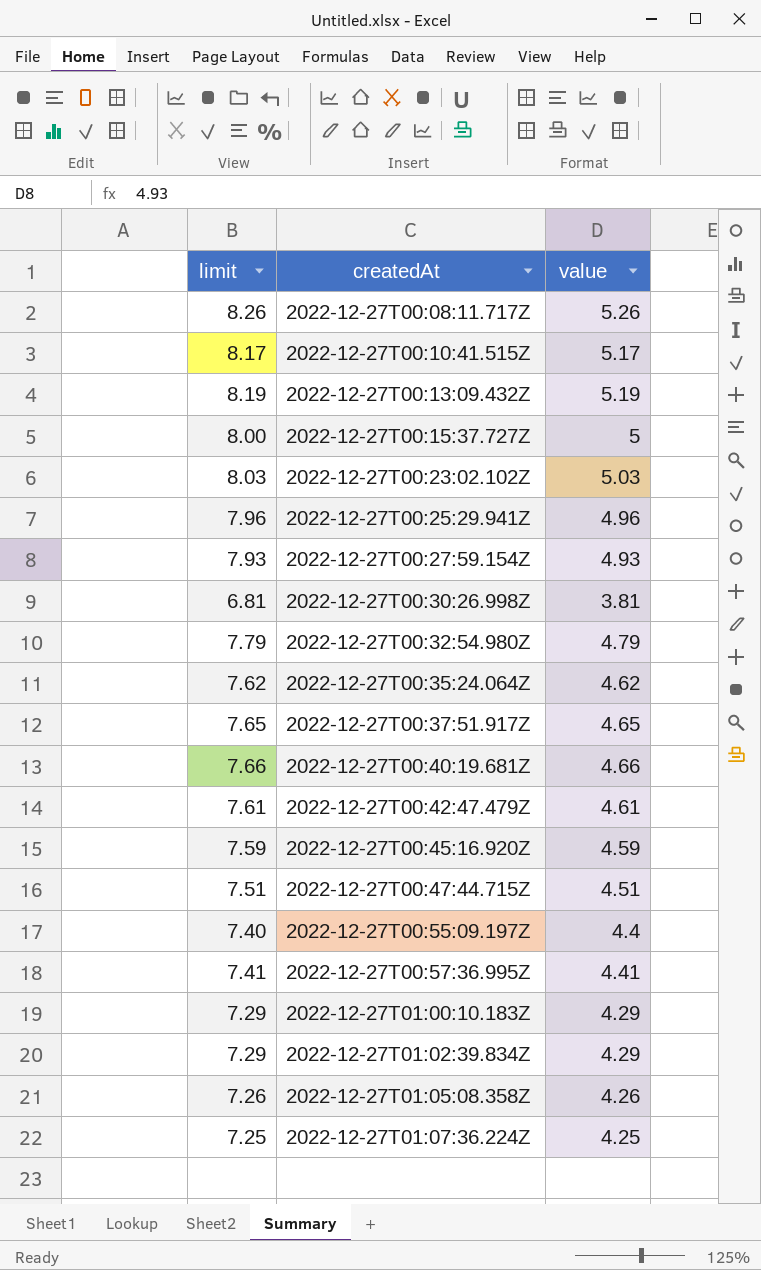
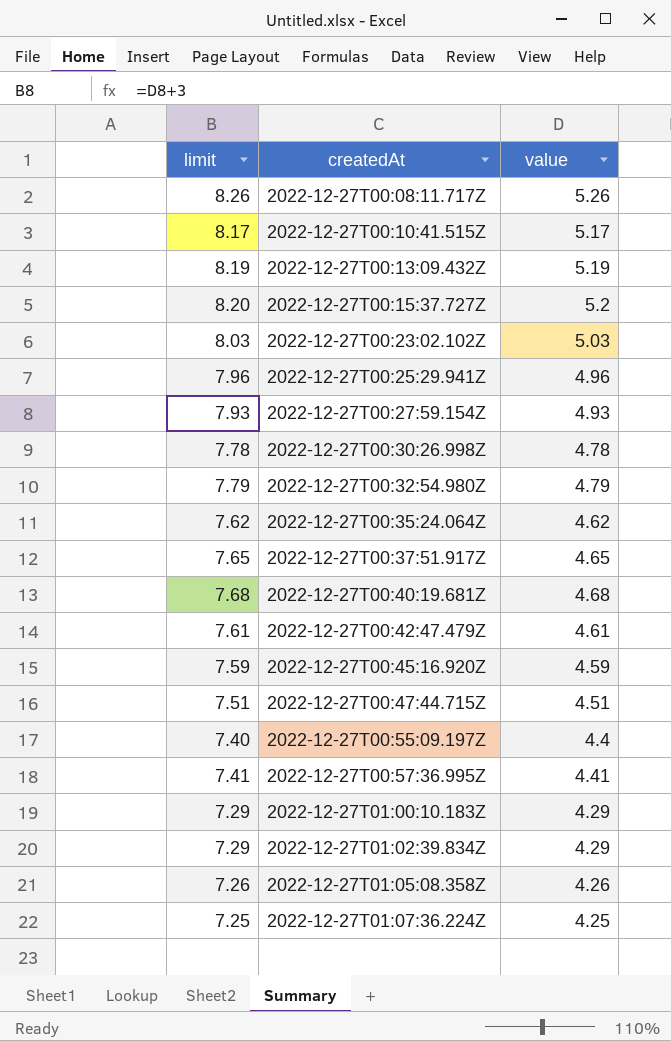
2022-12-27T00:15:37.727Z | limit: 8.00 -> 8.20
2022-12-27T00:15:37.727Z | value: 5 -> 5.2
2022-12-27T00:30:26.998Z | limit: 6.81 -> 7.78
2022-12-27T00:30:26.998Z | value: 3.81 -> 4.78
2022-12-27T00:40:19.681Z | limit: 7.66 -> 7.68
2022-12-27T00:40:19.681Z | value: 4.66 -> 4.68

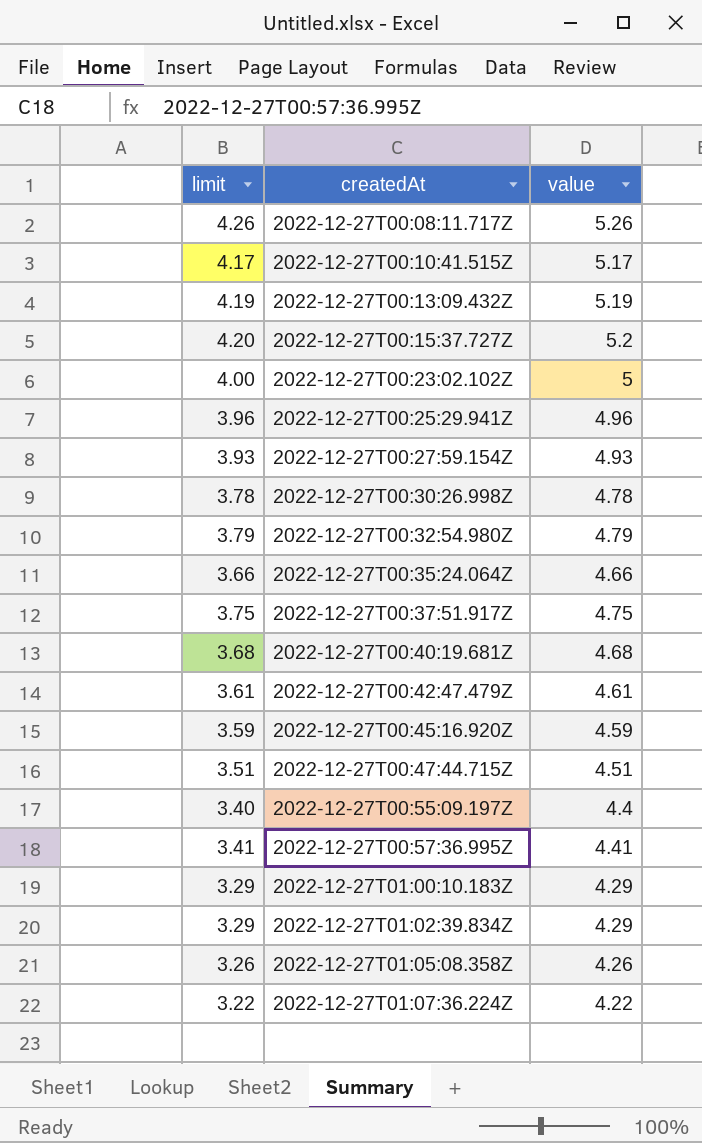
column limit | formula: [value] + 3 -> [value] - 1
2022-12-27T00:23:02.102Z | value: 5.03 -> 5
2022-12-27T00:35:24.064Z | value: 4.62 -> 4.66
2022-12-27T00:37:51.917Z | value: 4.65 -> 4.75
2022-12-27T01:07:36.224Z | value: 4.25 -> 4.22

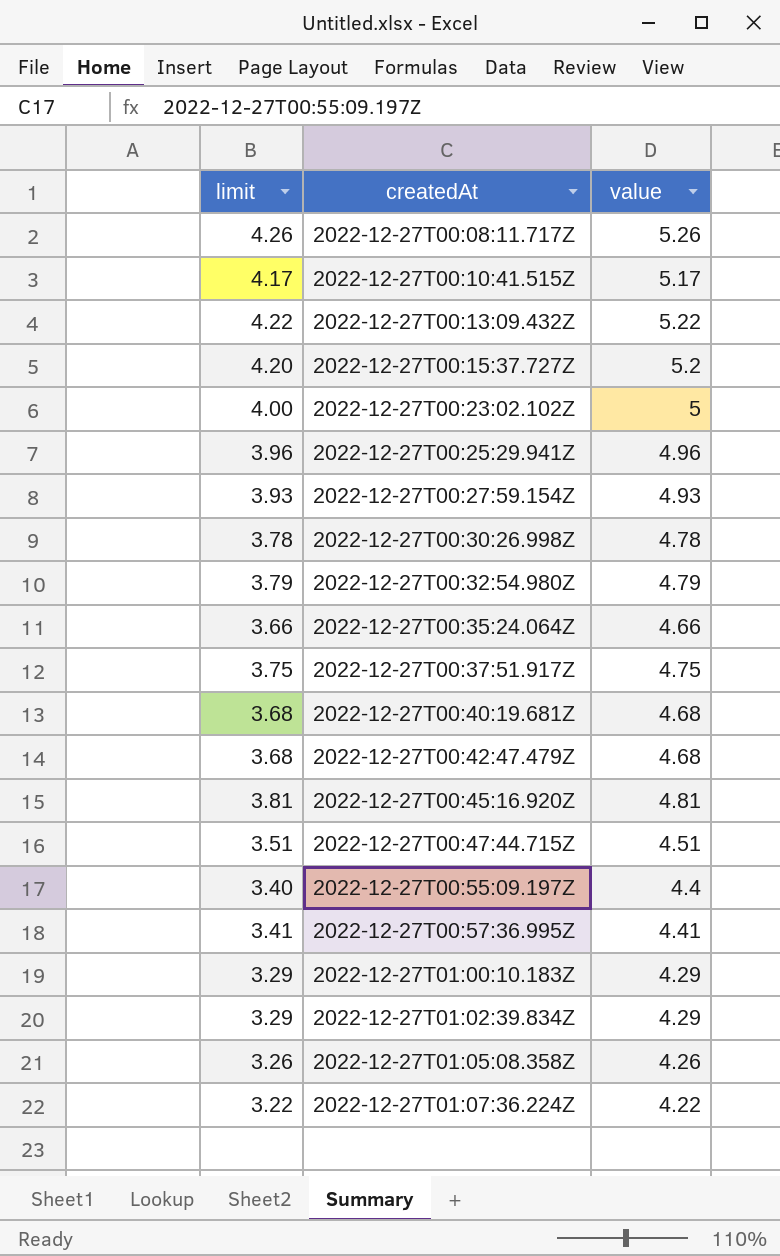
2022-12-27T00:13:09.432Z | limit: 4.19 -> 4.22
2022-12-27T00:13:09.432Z | value: 5.19 -> 5.22
2022-12-27T00:42:47.479Z | limit: 3.61 -> 3.68
2022-12-27T00:42:47.479Z | value: 4.61 -> 4.68
2022-12-27T00:45:16.920Z | limit: 3.59 -> 3.81
2022-12-27T00:45:16.920Z | value: 4.59 -> 4.81

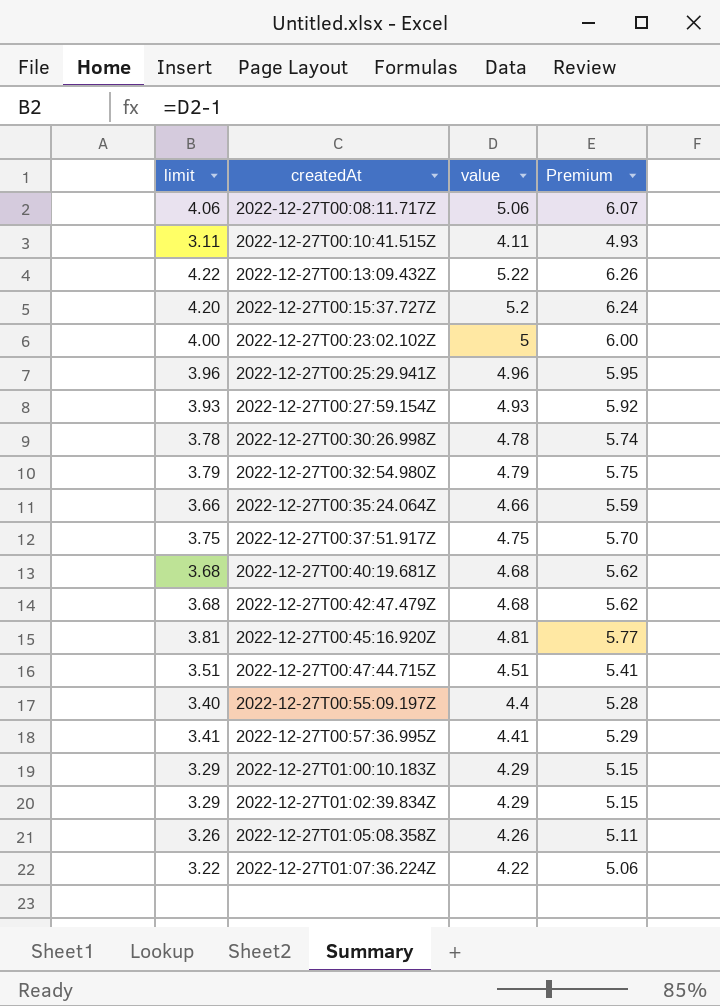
column Premium | formula: none -> [value] * 1.2
2022-12-27T00:08:11.717Z | limit: 4.26 -> 4.06
2022-12-27T00:08:11.717Z | value: 5.26 -> 5.06
2022-12-27T00:10:41.515Z | limit: 4.17 -> 3.11
2022-12-27T00:10:41.515Z | value: 5.17 -> 4.11

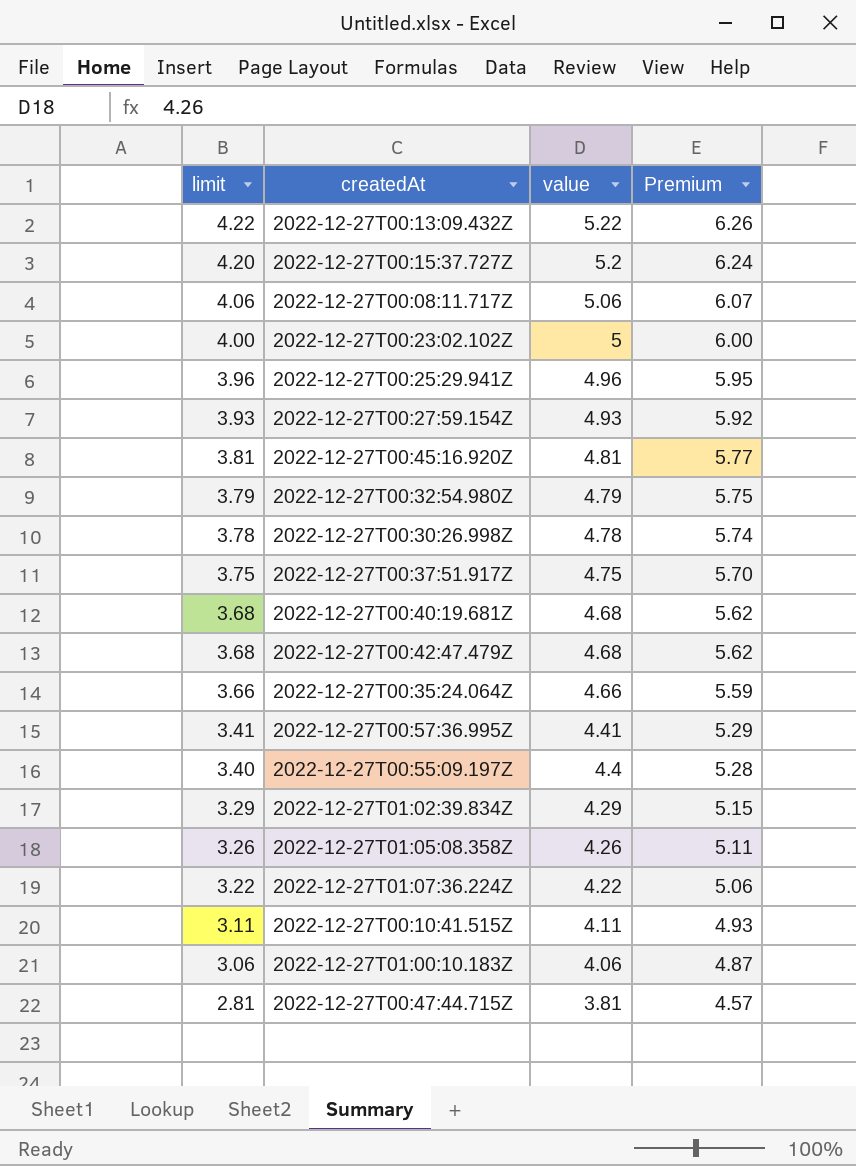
row order: createdAt ascending -> limit descending
2022-12-27T01:00:10.183Z | limit: 3.29 -> 3.06
2022-12-27T01:00:10.183Z | value: 4.29 -> 4.06
2022-12-27T01:00:10.183Z | Premium: 5.15 -> 4.87
2022-12-27T00:47:44.715Z | limit: 3.51 -> 2.81
2022-12-27T00:47:44.715Z | value: 4.51 -> 3.81
2022-12-27T00:47:44.715Z | Premium: 5.41 -> 4.57

